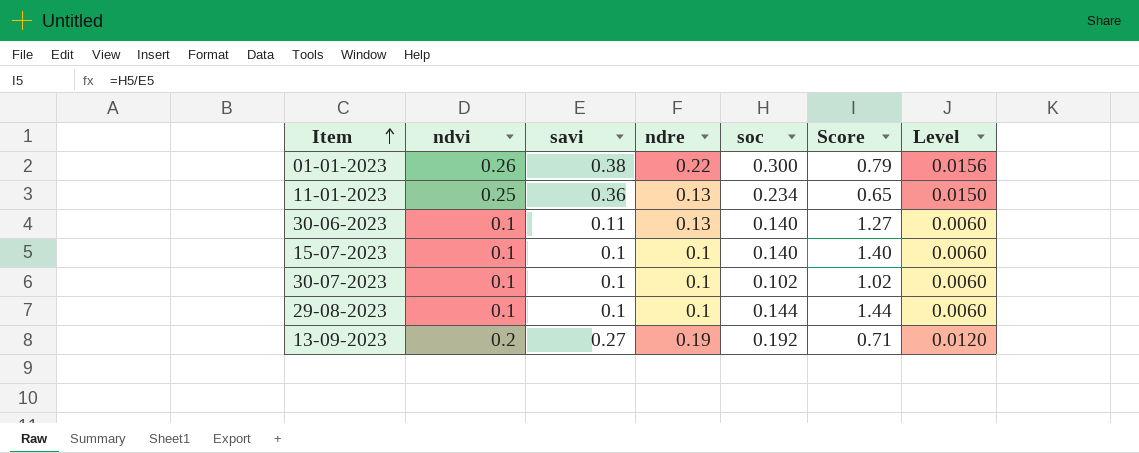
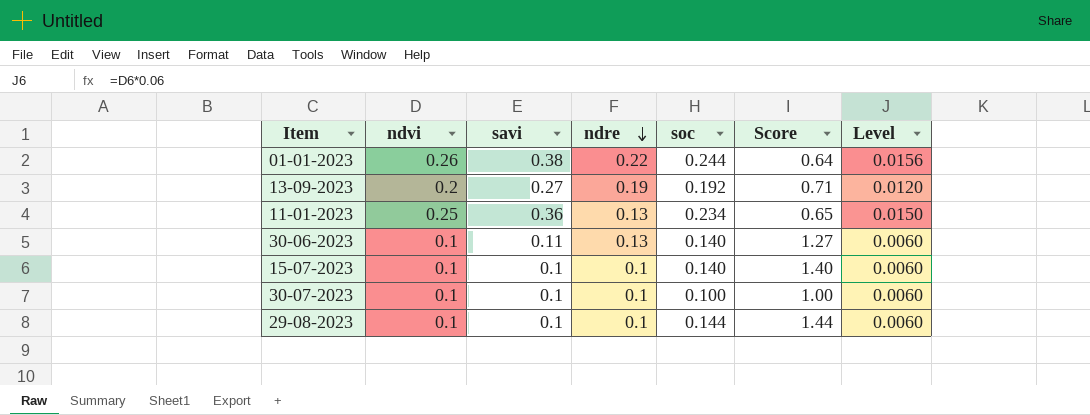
row order: Item ascending -> ndre descending
01-01-2023 | soc: 0.300 -> 0.244
01-01-2023 | Score: 0.79 -> 0.64
30-07-2023 | soc: 0.102 -> 0.100
30-07-2023 | Score: 1.02 -> 1.00

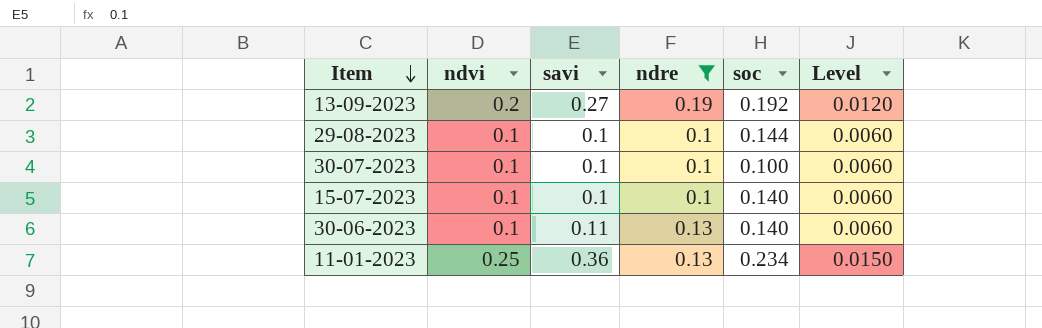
filter: none -> ndre != 0.22
row order: ndre descending -> Item descending
column Score | formula: [soc] / [savi] -> none

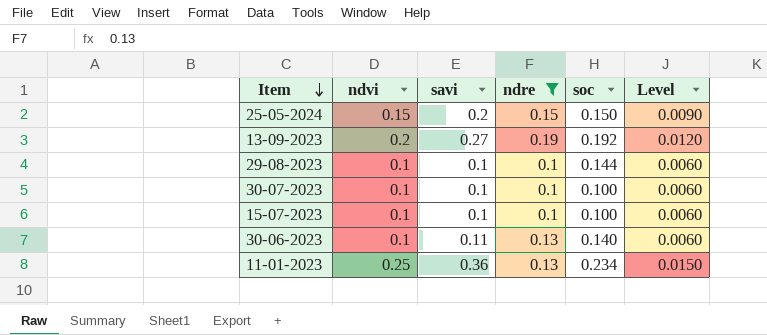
row 25-05-2024: none -> 0.15 | 0.2 | 0.15 | 0.150 | 0.0090
15-07-2023 | soc: 0.140 -> 0.100

